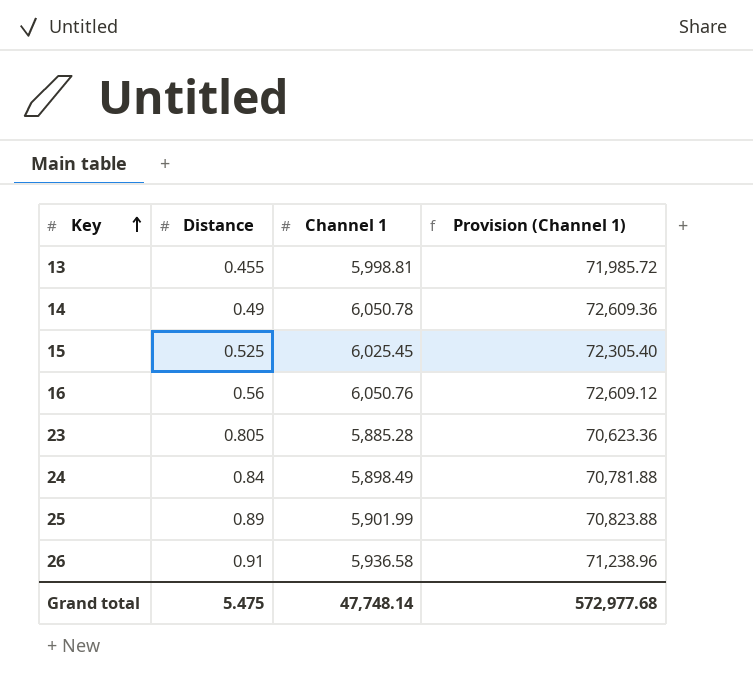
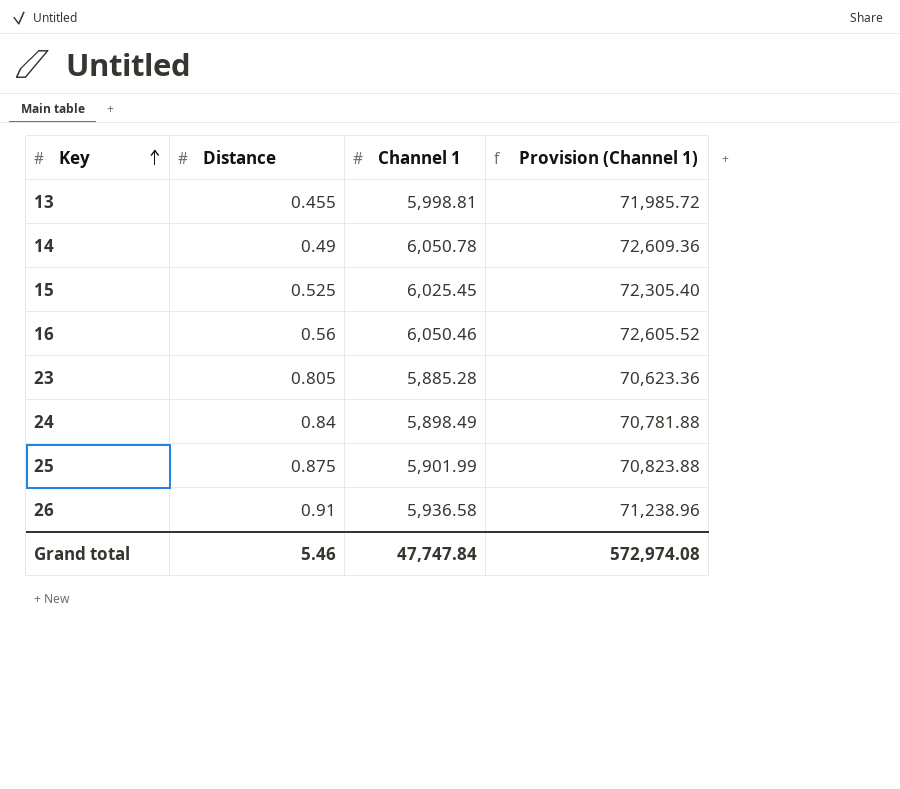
16 | Channel 1: 6,050.76 -> 6,050.46
16 | Provision (Channel 1): 72,609.12 -> 72,605.52
25 | Distance: 0.89 -> 0.875
Grand total | Distance: 5.475 -> 5.46
Grand total | Channel 1: 47,748.14 -> 47,747.84
Grand total | Provision (Channel 1): 572,977.68 -> 572,974.08

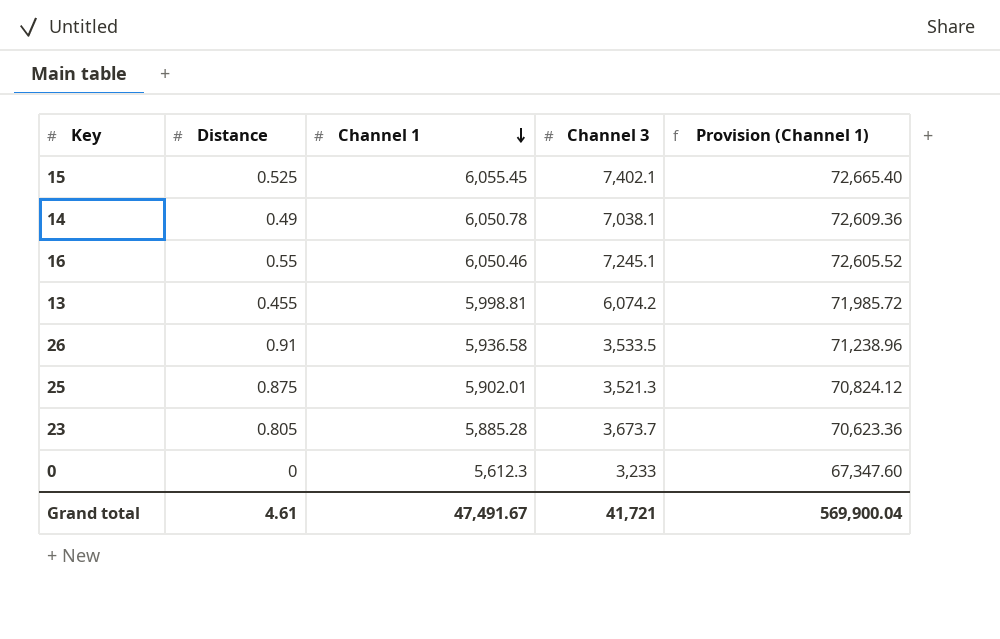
row order: Key ascending -> Channel 1 descending
column Channel 3 | position: none -> 4
row 24: 0.84 | 5,898.49 | 70,781.88 -> none
15 | Channel 1: 6,025.45 -> 6,055.45
15 | Provision (Channel 1): 72,305.40 -> 72,665.40
16 | Distance: 0.56 -> 0.55
25 | Channel 1: 5,901.99 -> 5,902.01
25 | Provision (Channel 1): 70,823.88 -> 70,824.12
row 0: none -> 0 | 5,612.3 | 3,233 | 67,347.60
Grand total | Distance: 5.46 -> 4.61
Grand total | Channel 1: 47,747.84 -> 47,491.67
Grand total | Provision (Channel 1): 572,974.08 -> 569,900.04

